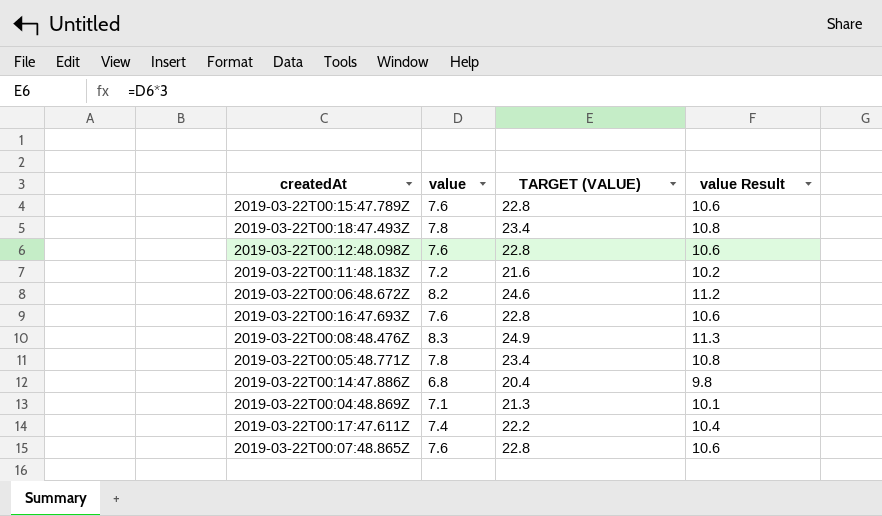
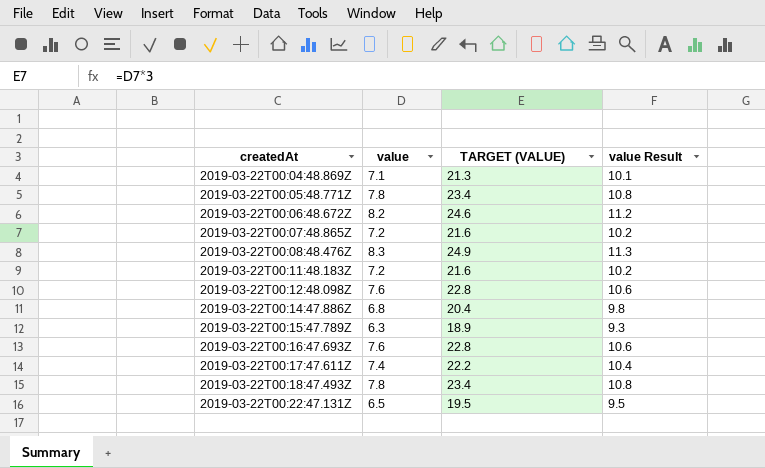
row order: none -> createdAt ascending
2019-03-22T00:07:48.865Z | value: 7.6 -> 7.2
2019-03-22T00:07:48.865Z | TARGET (VALUE): 22.8 -> 21.6
2019-03-22T00:07:48.865Z | value Result: 10.6 -> 10.2
2019-03-22T00:15:47.789Z | value: 7.6 -> 6.3
2019-03-22T00:15:47.789Z | TARGET (VALUE): 22.8 -> 18.9
2019-03-22T00:15:47.789Z | value Result: 10.6 -> 9.3
row 2019-03-22T00:22:47.131Z: none -> 6.5 | 19.5 | 9.5

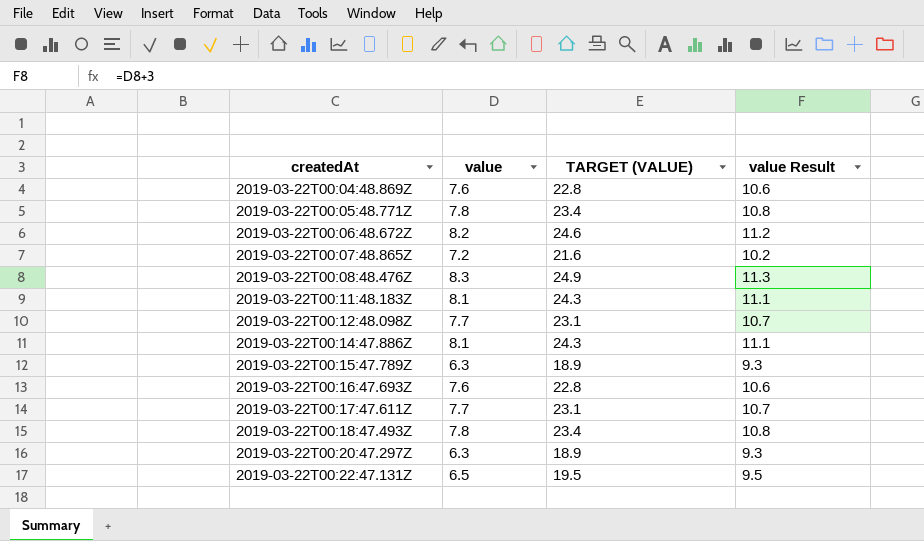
2019-03-22T00:04:48.869Z | value: 7.1 -> 7.6
2019-03-22T00:04:48.869Z | TARGET (VALUE): 21.3 -> 22.8
2019-03-22T00:04:48.869Z | value Result: 10.1 -> 10.6
2019-03-22T00:11:48.183Z | value: 7.2 -> 8.1
2019-03-22T00:11:48.183Z | TARGET (VALUE): 21.6 -> 24.3
2019-03-22T00:11:48.183Z | value Result: 10.2 -> 11.1
2019-03-22T00:12:48.098Z | value: 7.6 -> 7.7
2019-03-22T00:12:48.098Z | TARGET (VALUE): 22.8 -> 23.1
2019-03-22T00:12:48.098Z | value Result: 10.6 -> 10.7
2019-03-22T00:14:47.886Z | value: 6.8 -> 8.1
2019-03-22T00:14:47.886Z | TARGET (VALUE): 20.4 -> 24.3
2019-03-22T00:14:47.886Z | value Result: 9.8 -> 11.1
2019-03-22T00:17:47.611Z | value: 7.4 -> 7.7
2019-03-22T00:17:47.611Z | TARGET (VALUE): 22.2 -> 23.1
2019-03-22T00:17:47.611Z | value Result: 10.4 -> 10.7
row 2019-03-22T00:20:47.297Z: none -> 6.3 | 18.9 | 9.3

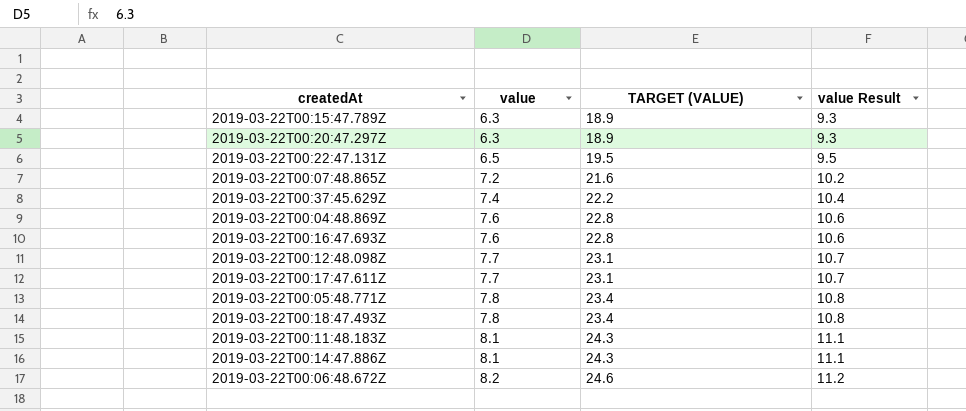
row order: createdAt ascending -> value ascending
row 2019-03-22T00:08:48.476Z: 8.3 | 24.9 | 11.3 -> none
row 2019-03-22T00:37:45.629Z: none -> 7.4 | 22.2 | 10.4

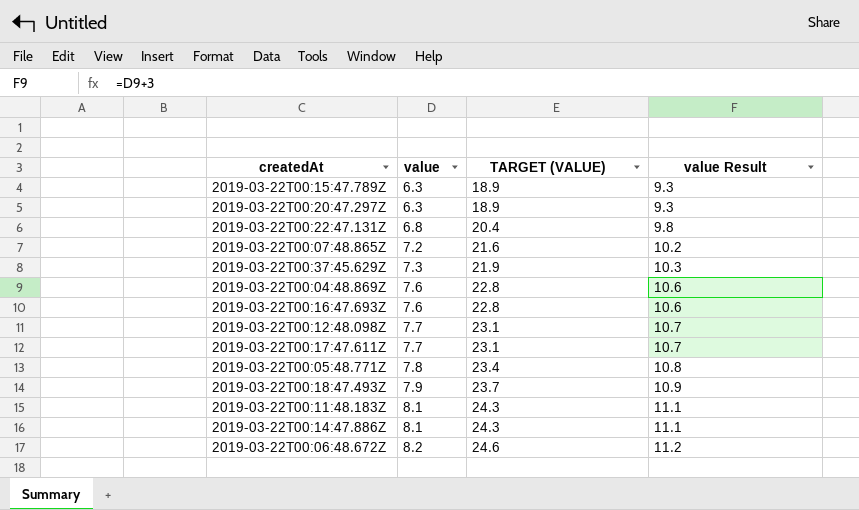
2019-03-22T00:22:47.131Z | value: 6.5 -> 6.8
2019-03-22T00:22:47.131Z | TARGET (VALUE): 19.5 -> 20.4
2019-03-22T00:22:47.131Z | value Result: 9.5 -> 9.8
2019-03-22T00:37:45.629Z | value: 7.4 -> 7.3
2019-03-22T00:37:45.629Z | TARGET (VALUE): 22.2 -> 21.9
2019-03-22T00:37:45.629Z | value Result: 10.4 -> 10.3
2019-03-22T00:18:47.493Z | value: 7.8 -> 7.9
2019-03-22T00:18:47.493Z | TARGET (VALUE): 23.4 -> 23.7
2019-03-22T00:18:47.493Z | value Result: 10.8 -> 10.9

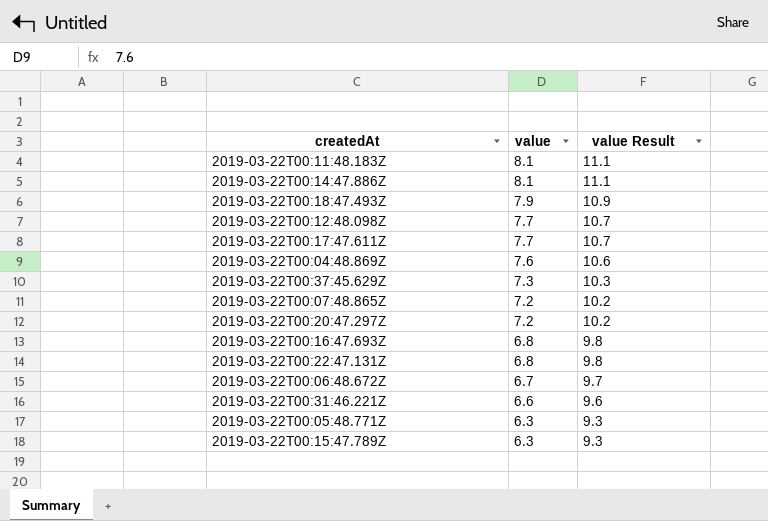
row order: value ascending -> value descending
column TARGET (VALUE) | formula: [value] * 3 -> none
2019-03-22T00:20:47.297Z | value: 6.3 -> 7.2
2019-03-22T00:20:47.297Z | value Result: 9.3 -> 10.2
2019-03-22T00:16:47.693Z | value: 7.6 -> 6.8
2019-03-22T00:16:47.693Z | value Result: 10.6 -> 9.8
2019-03-22T00:06:48.672Z | value: 8.2 -> 6.7
2019-03-22T00:06:48.672Z | value Result: 11.2 -> 9.7
row 2019-03-22T00:31:46.221Z: none -> 6.6 | 9.6
2019-03-22T00:05:48.771Z | value: 7.8 -> 6.3
2019-03-22T00:05:48.771Z | value Result: 10.8 -> 9.3

